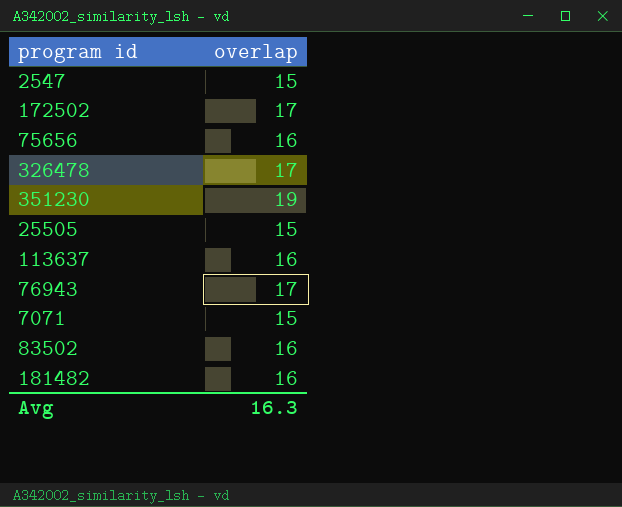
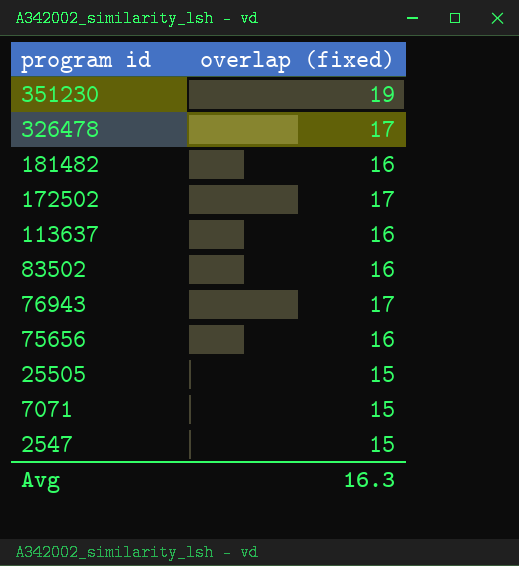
row order: none -> program id descending
column name: overlap -> overlap (fixed)

